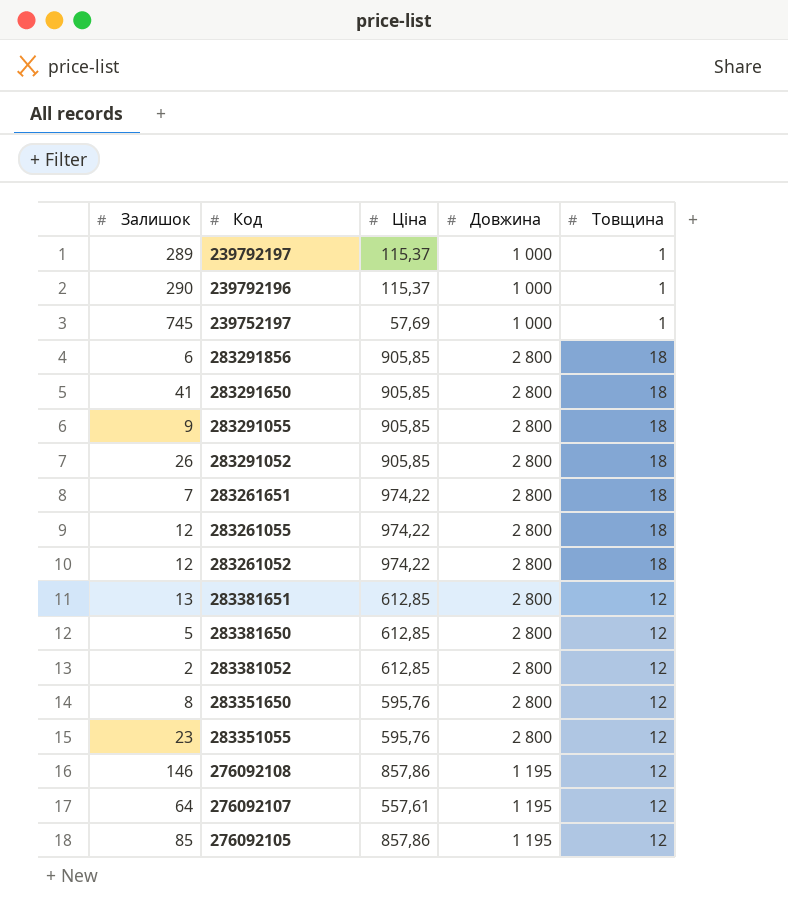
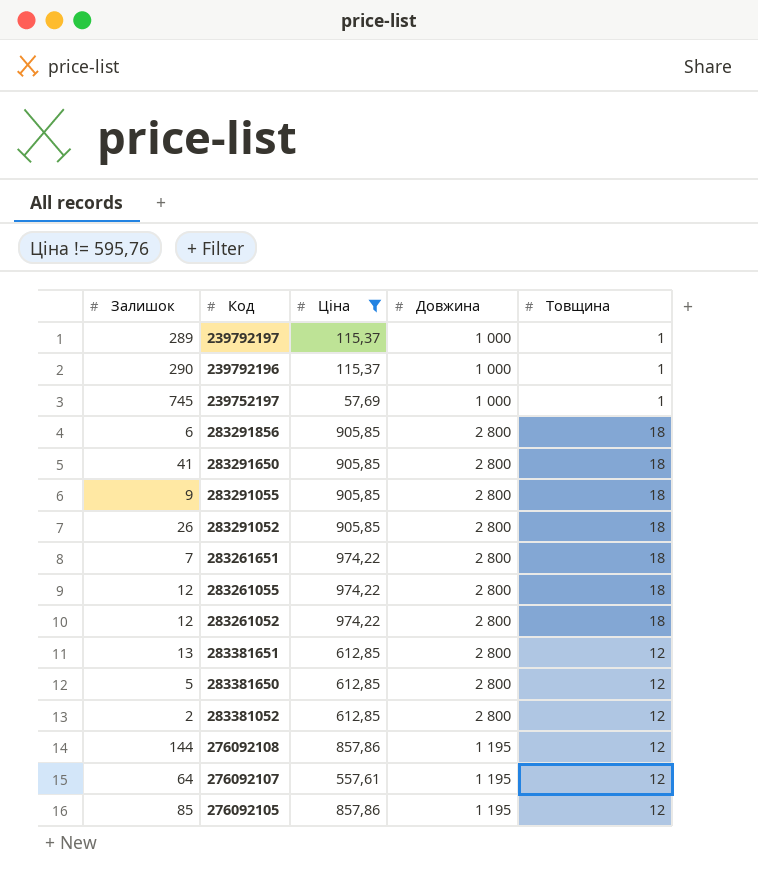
filter: none -> Ціна != 595,76
276092108 | Залишок: 146 -> 144

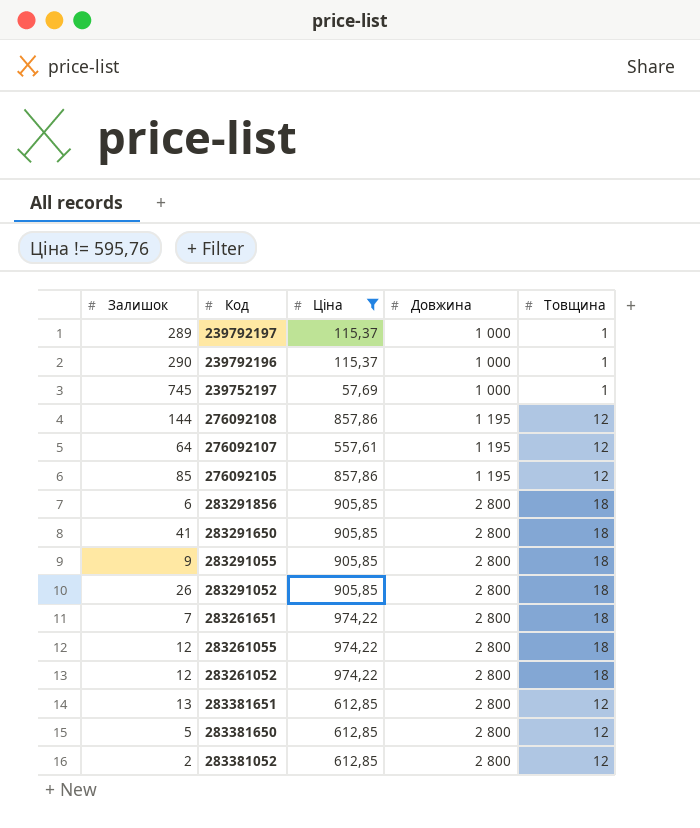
row order: none -> Довжина ascending

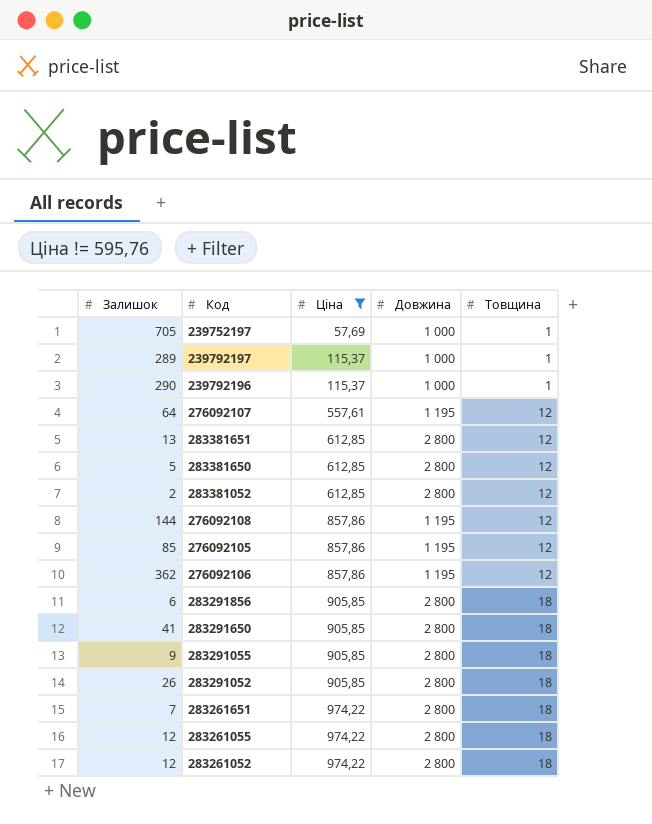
row order: Довжина ascending -> Ціна ascending
239752197 | Залишок: 745 -> 705
row 276092106: none -> 362 | 857,86 | 1 195 | 12

